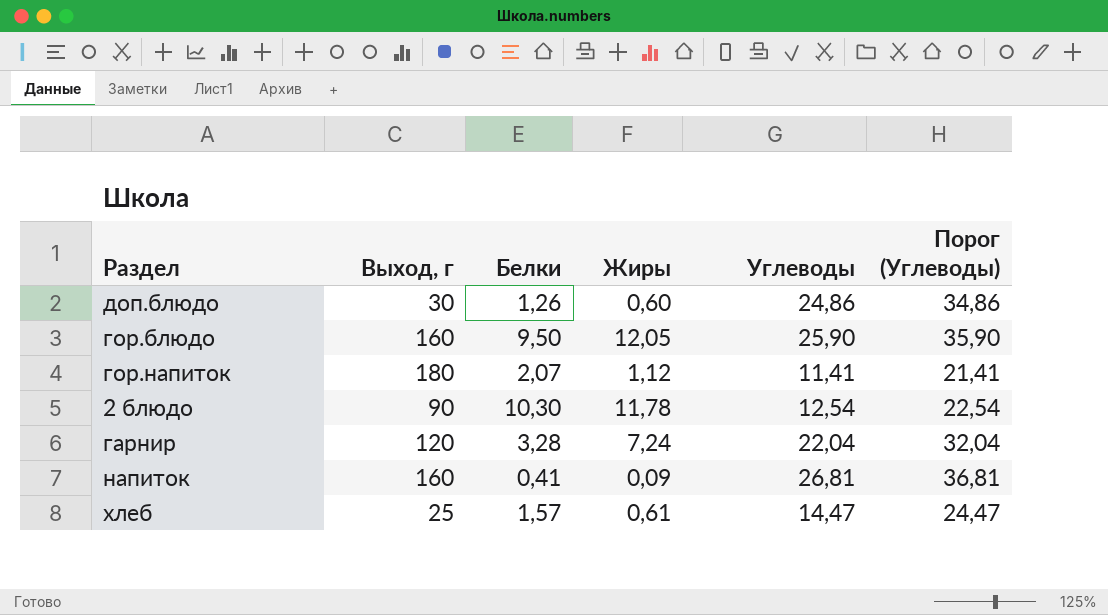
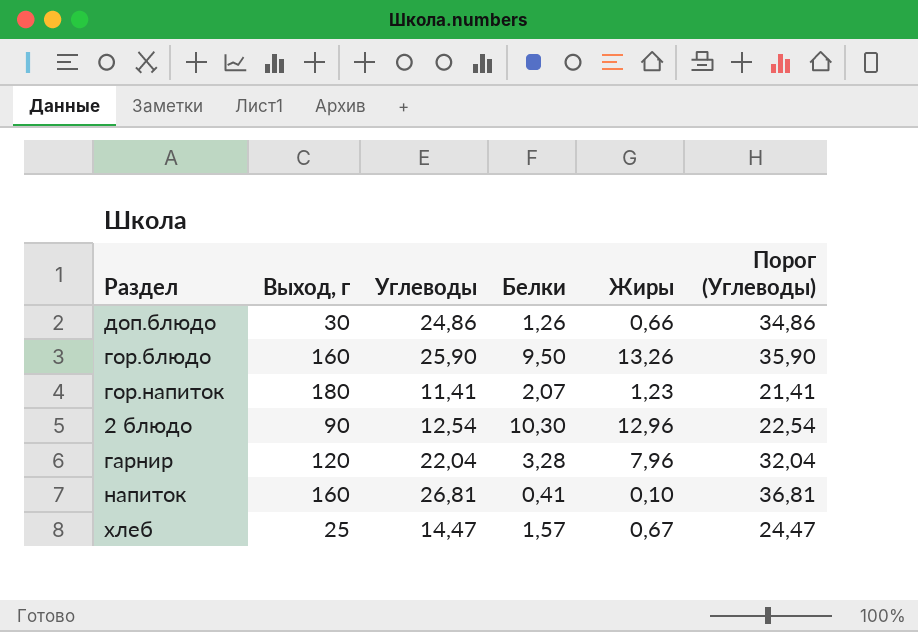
column Углеводы | position: 5 -> 3
доп.блюдо | Жиры: 0,60 -> 0,66
гор.блюдо | Жиры: 12,05 -> 13,26
гор.напиток | Жиры: 1,12 -> 1,23
2 блюдо | Жиры: 11,78 -> 12,96
гарнир | Жиры: 7,24 -> 7,96
напиток | Жиры: 0,09 -> 0,10
хлеб | Жиры: 0,61 -> 0,67

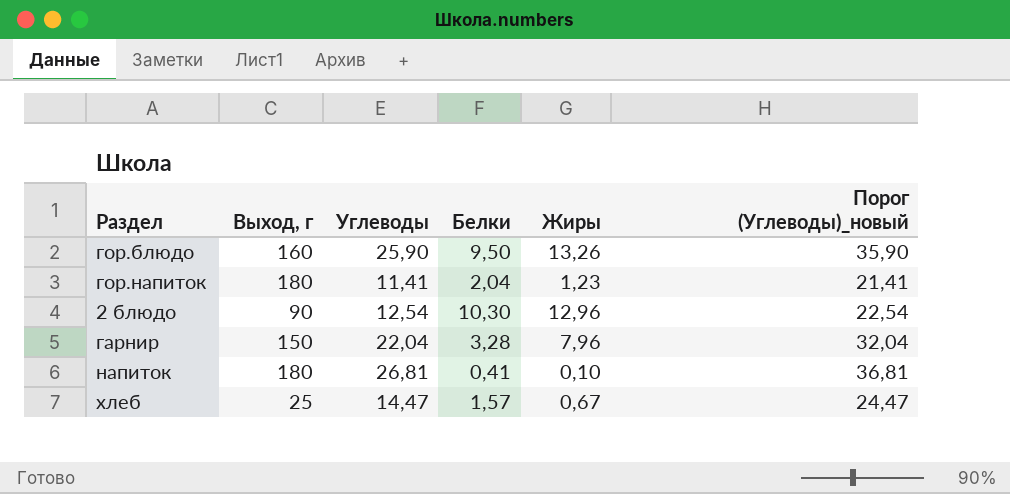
column name: Порог (Углеводы) -> Порог (Углеводы)_новый
row доп.блюдо: 30 | 24,86 | 1,26 | 0,66 | 34,86 -> none
гор.напиток | Белки: 2,07 -> 2,04
гарнир | Выход, г: 120 -> 150
напиток | Выход, г: 160 -> 180

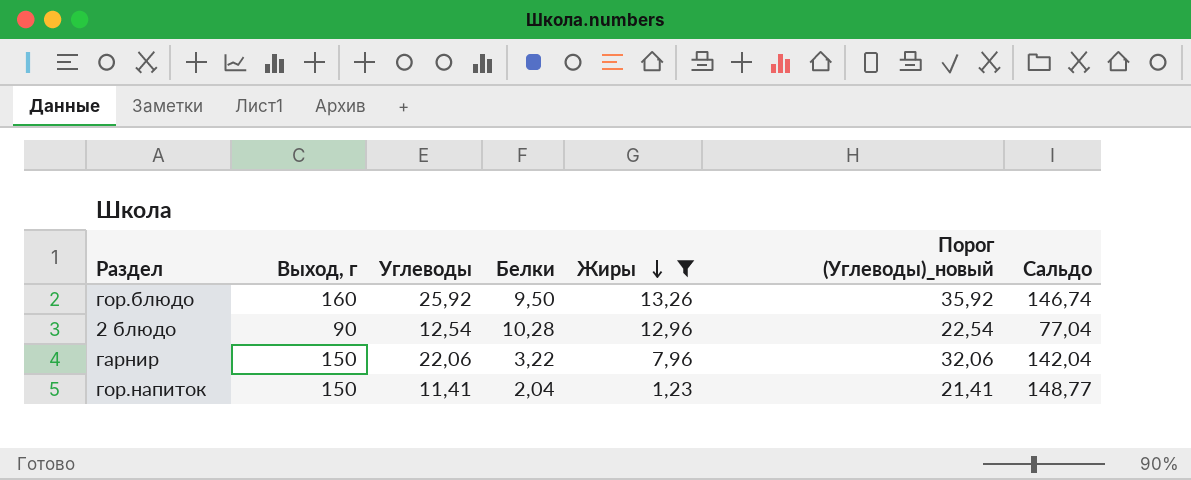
filter: none -> Жиры >= 1,23
row order: none -> Жиры descending
column Сальдо | formula: none -> [Выход, г] - [Жиры]
гор.блюдо | Углеводы: 25,90 -> 25,92
гор.блюдо | Порог (Углеводы)_новый: 35,90 -> 35,92
2 блюдо | Белки: 10,30 -> 10,28
гарнир | Углеводы: 22,04 -> 22,06
гарнир | Белки: 3,28 -> 3,22
гарнир | Порог (Углеводы)_новый: 32,04 -> 32,06
гор.напиток | Выход, г: 180 -> 150

